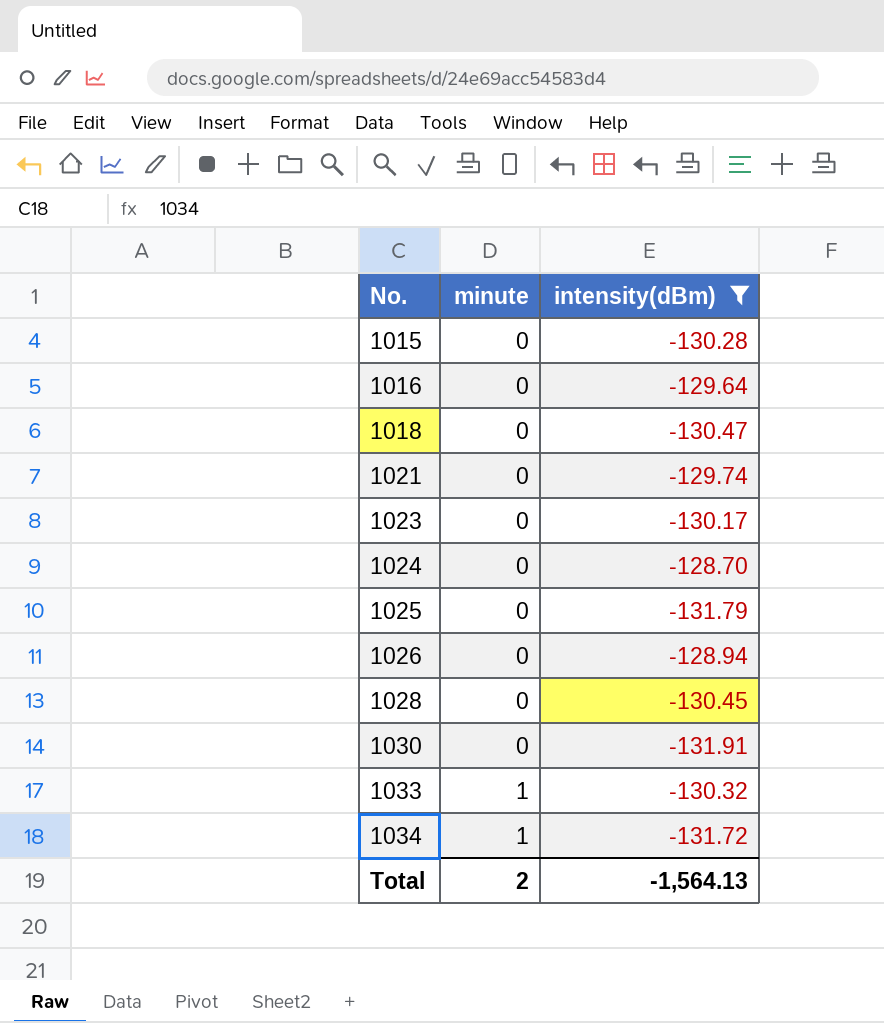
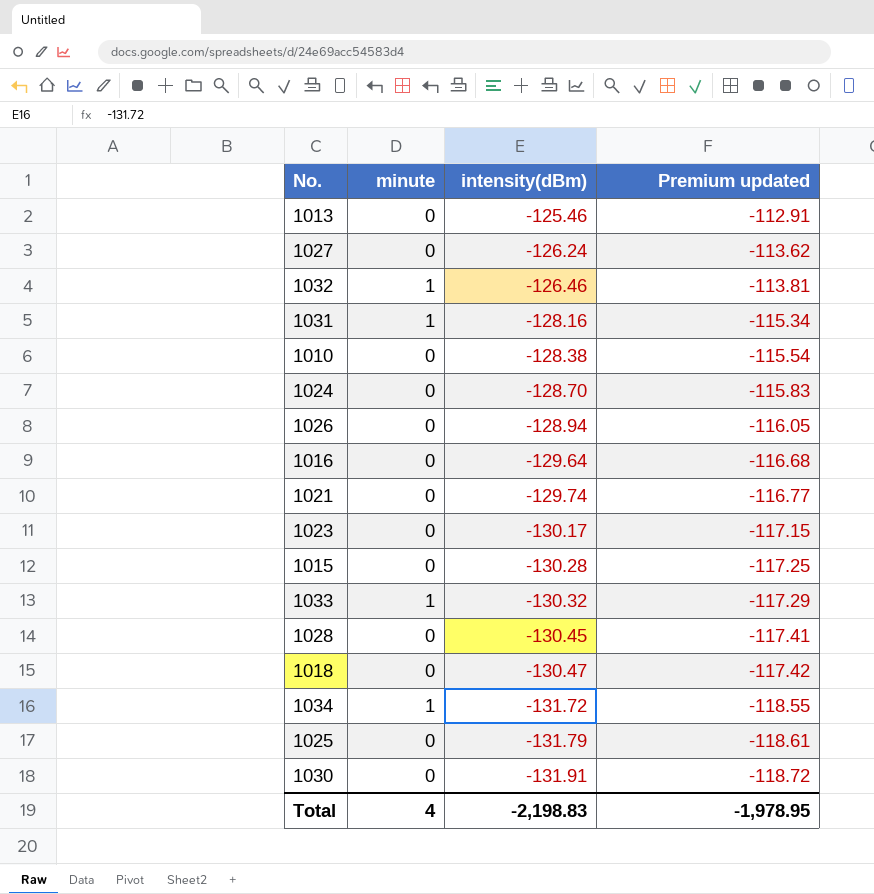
filter: intensity(dBm) <= -128.70 -> none
row order: No. ascending -> intensity(dBm) descending
column Premium updated | formula: none -> [intensity(dBm)] * 0.9
Total | minute: 2 -> 4
Total | intensity(dBm): -1,564.13 -> -2,198.83

